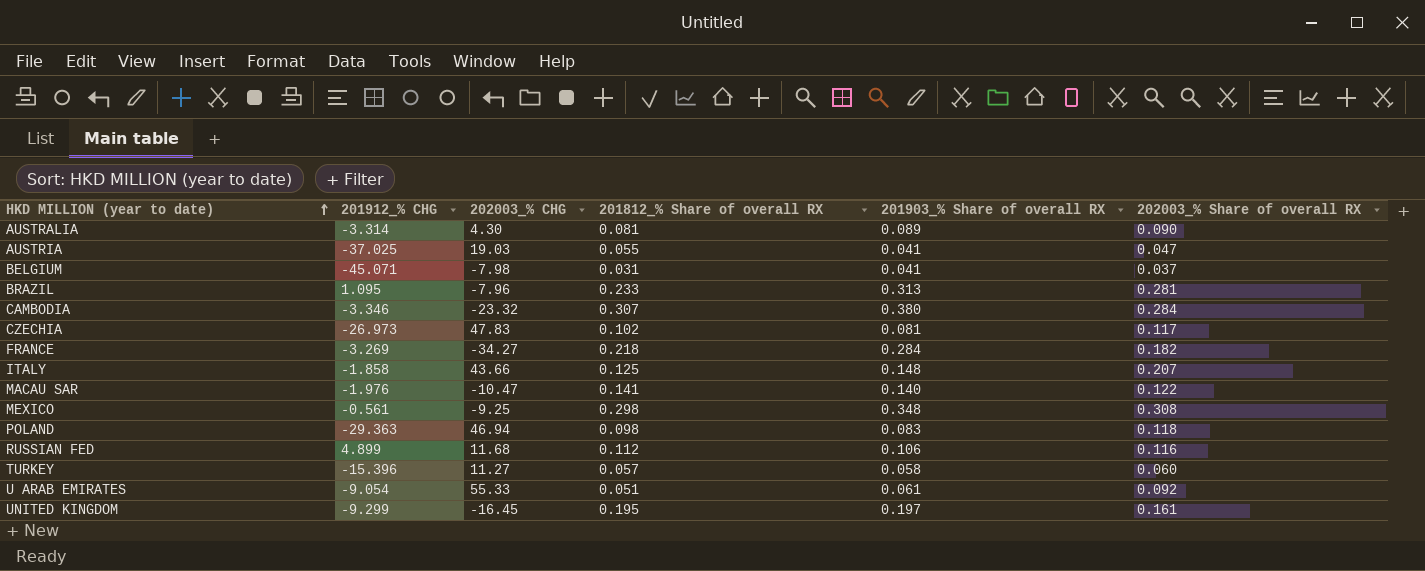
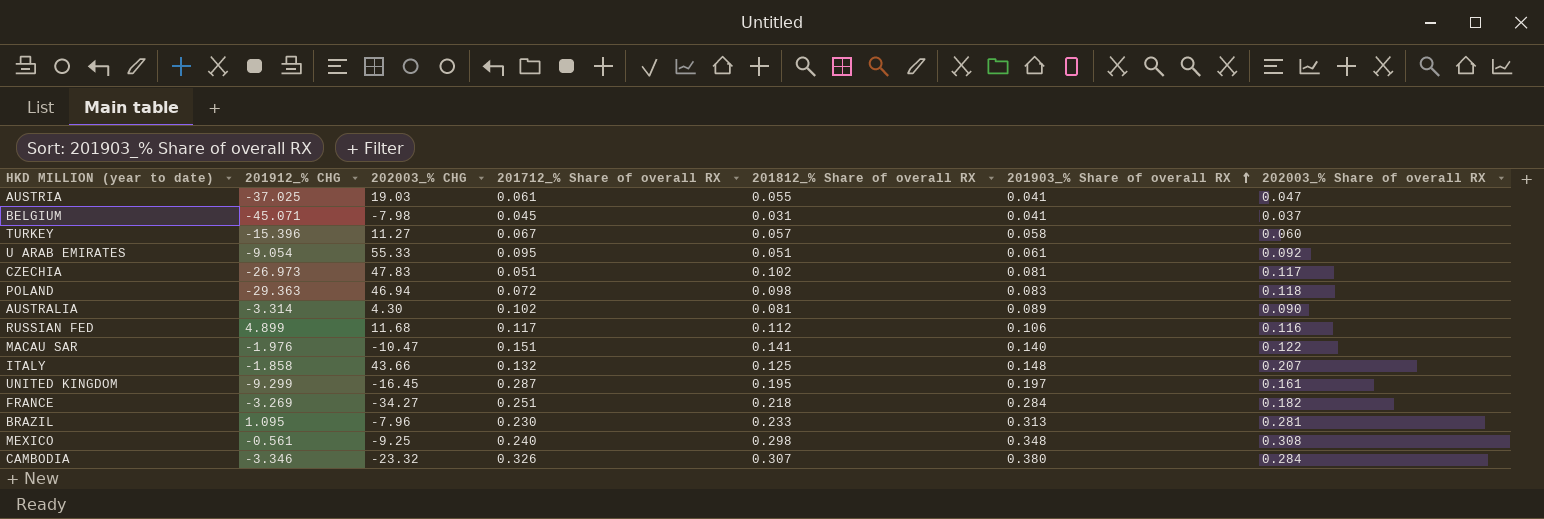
row order: HKD MILLION (year to date) ascending -> 201903_% Share of overall RX ascending
column 201712_% Share of overall RX | position: none -> 4

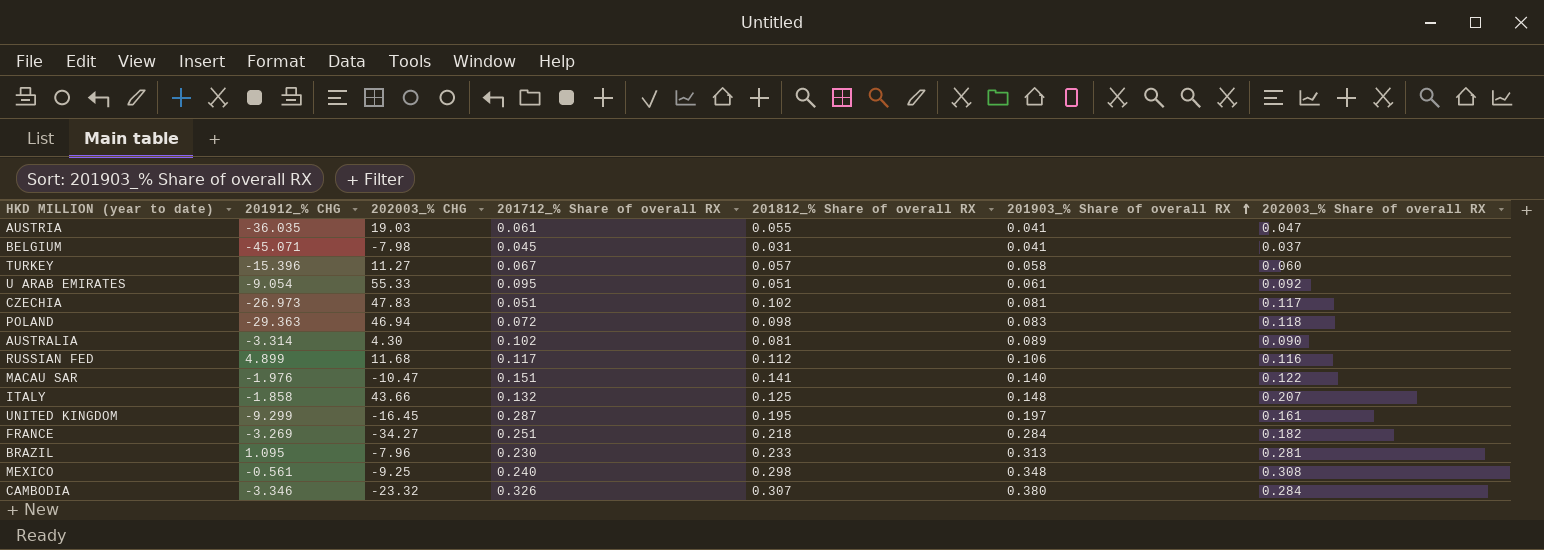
AUSTRIA | 201912_% CHG: -37.025 -> -36.035

